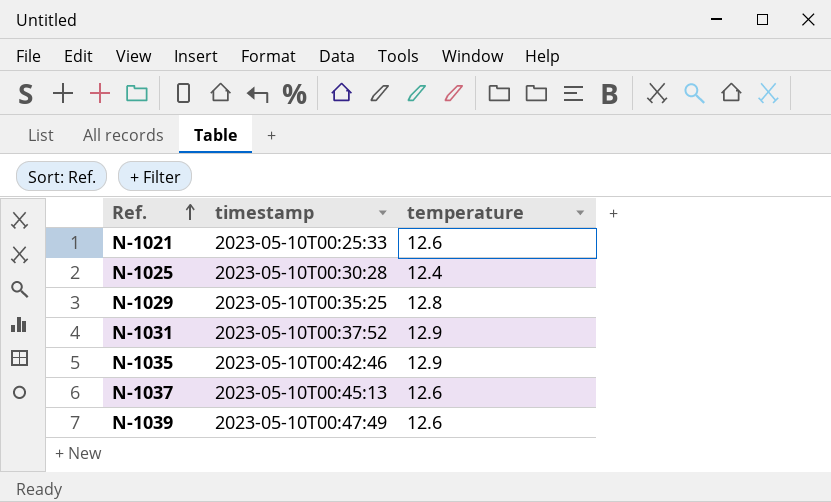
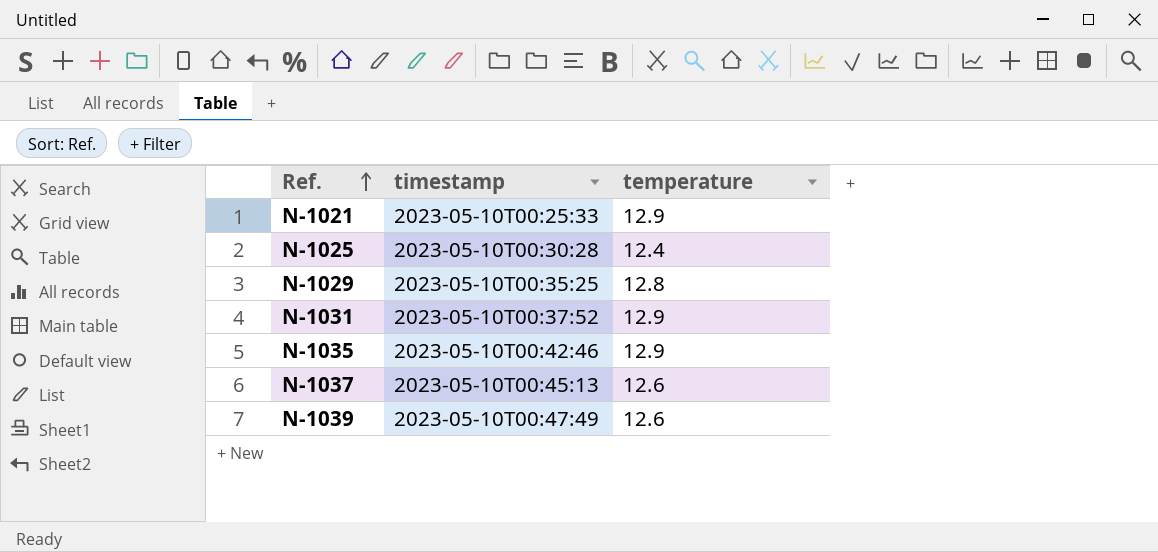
N-1021 | temperature: 12.6 -> 12.9

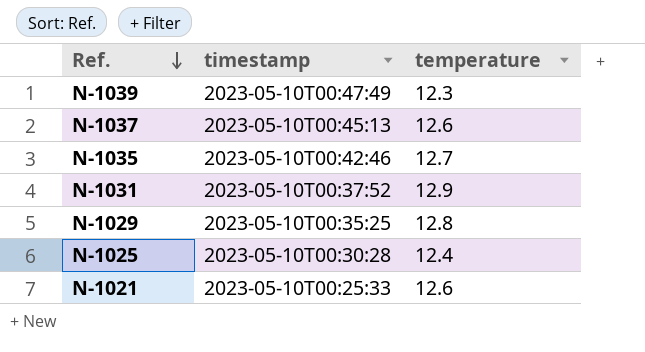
row order: Ref. ascending -> Ref. descending
N-1039 | temperature: 12.6 -> 12.3
N-1035 | temperature: 12.9 -> 12.7
N-1021 | temperature: 12.9 -> 12.6

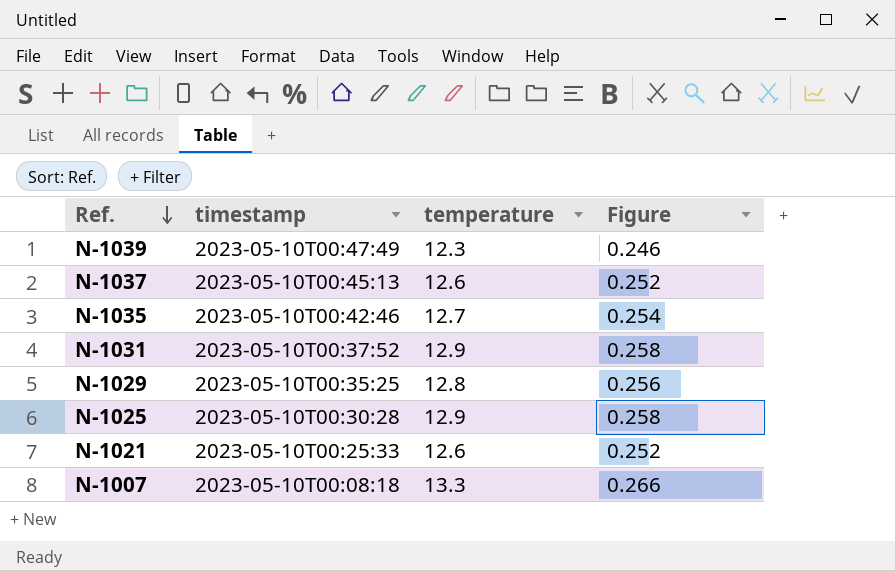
column Figure | formula: none -> [temperature] * 0.02
N-1025 | temperature: 12.4 -> 12.9
row N-1007: none -> 2023-05-10T00:08:18 | 13.3 | 0.266

